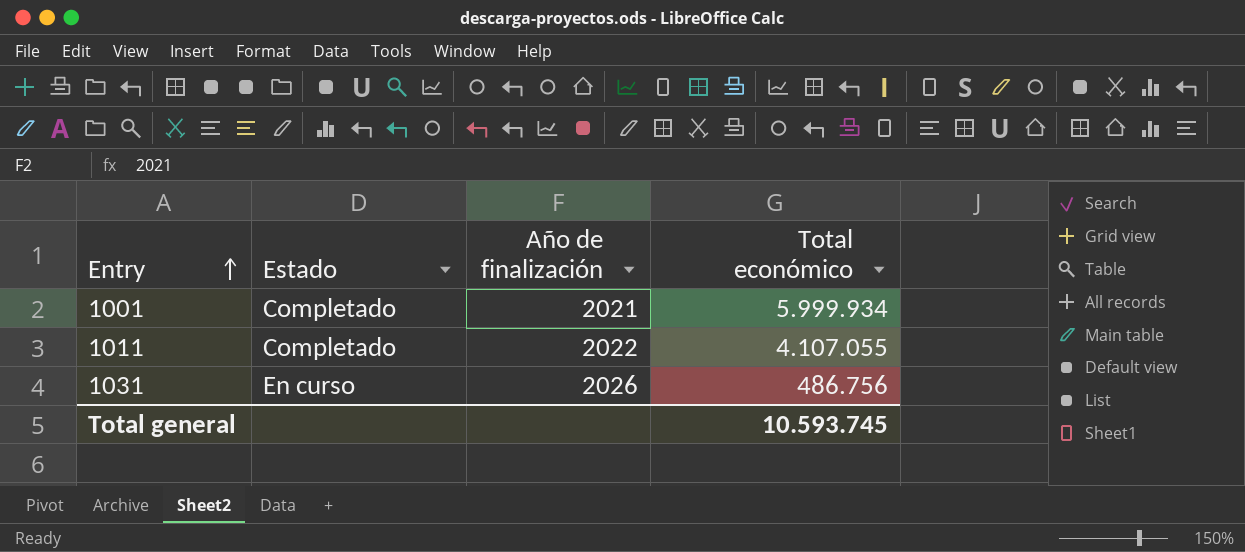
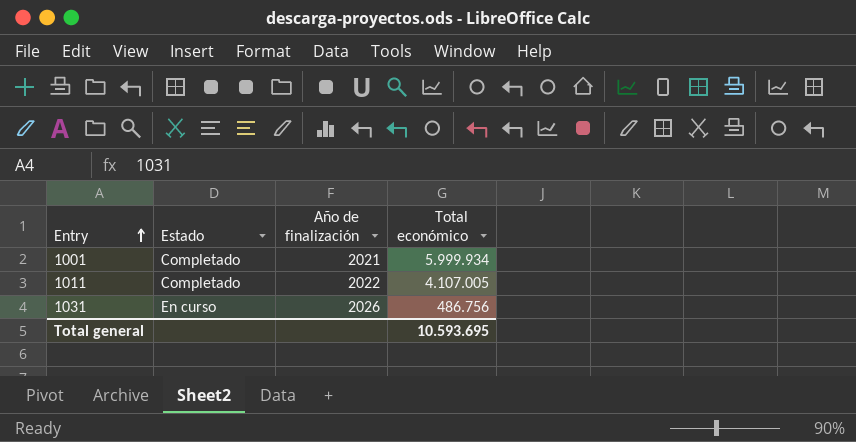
1011 | Total económico: 4.107.055 -> 4.107.005
Total general | Total económico: 10.593.745 -> 10.593.695

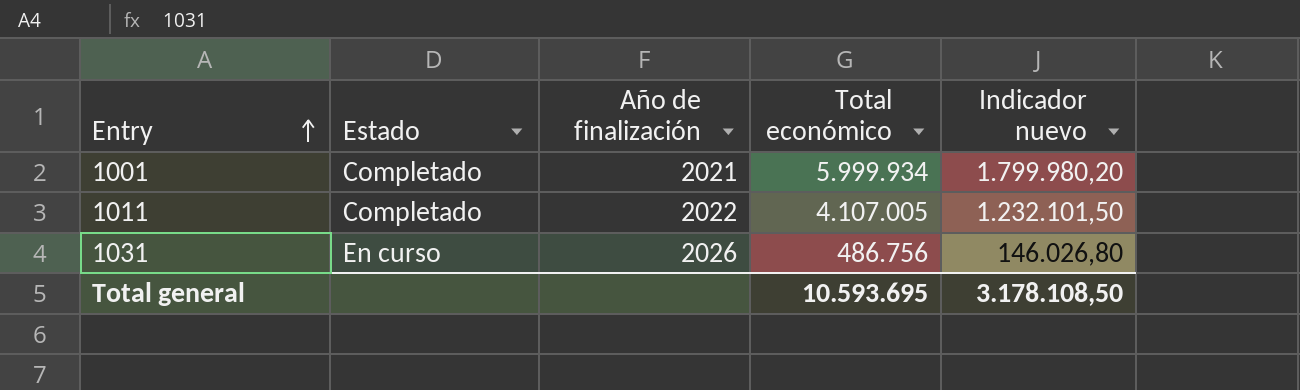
column Indicador nuevo | formula: none -> [Total económico] * 0,3

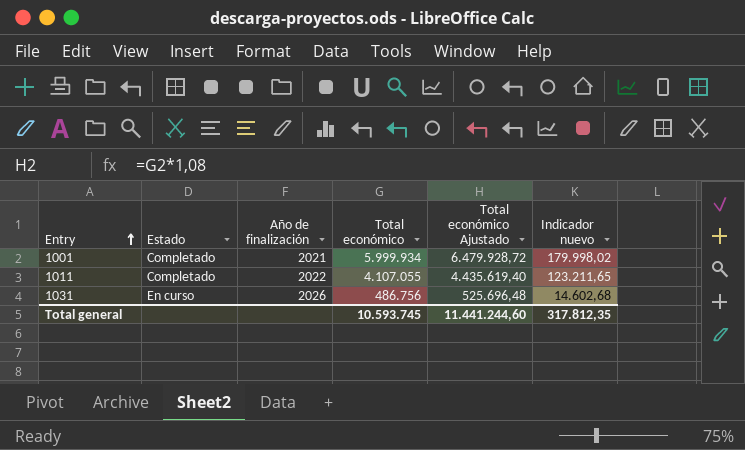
column Total económico Ajustado | formula: none -> [Total económico] * 1,08
column Indicador nuevo | formula: [Total económico] * 0,3 -> [Total económico] * 0,03
1011 | Total económico: 4.107.005 -> 4.107.055
Total general | Total económico: 10.593.695 -> 10.593.745
Total general | Indicador nuevo: 3.178.108,50 -> 317.812,35

